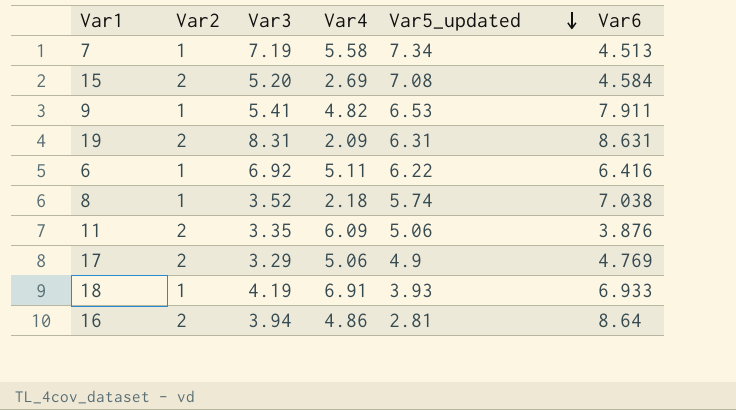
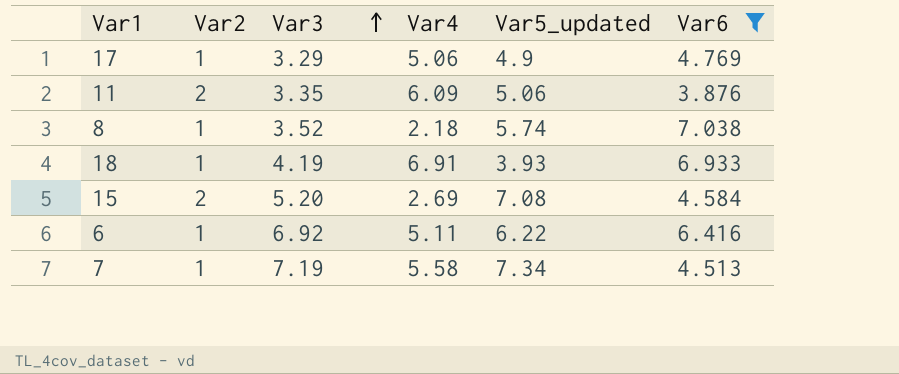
filter: none -> Var6 <= 7.038
row order: Var5_updated descending -> Var3 ascending
17 | Var2: 2 -> 1

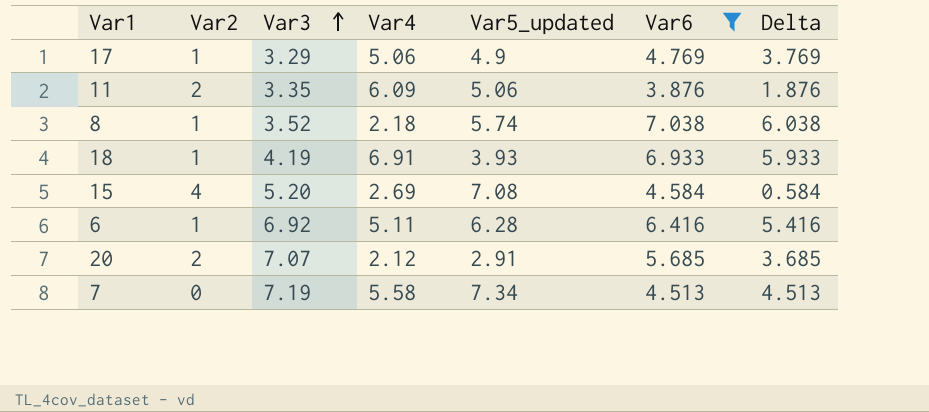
column Delta | formula: none -> [Var6] - [Var2]
15 | Var2: 2 -> 4
6 | Var5_updated: 6.22 -> 6.28
row 20: none -> 2 | 7.07 | 2.12 | 2.91 | 5.685 | 3.685
7 | Var2: 1 -> 0

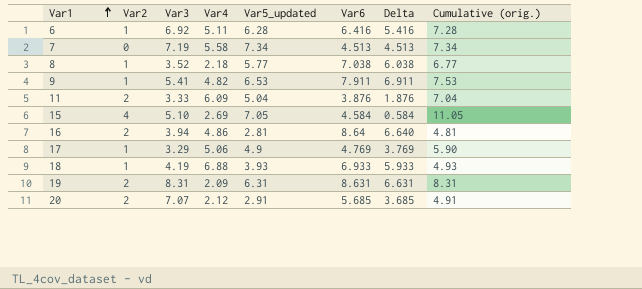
filter: Var6 <= 7.038 -> none
row order: Var3 ascending -> Var1 ascending
column Cumulative (orig.) | formula: none -> [Var2] + [Var5_updated]
8 | Var5_updated: 5.74 -> 5.77
11 | Var3: 3.35 -> 3.33
11 | Var5_updated: 5.06 -> 5.04
15 | Var3: 5.20 -> 5.10
15 | Var5_updated: 7.08 -> 7.05
18 | Var4: 6.91 -> 6.88

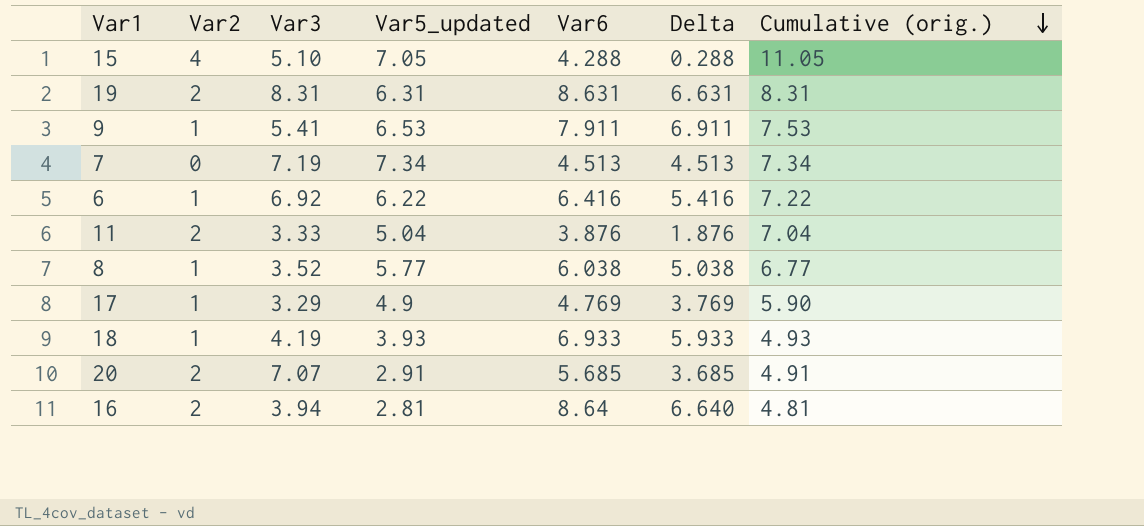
row order: Var1 ascending -> Cumulative (orig.) descending
column Var4 | position: 4 -> none
15 | Var6: 4.584 -> 4.288
15 | Delta: 0.584 -> 0.288
6 | Var5_updated: 6.28 -> 6.22
6 | Cumulative (orig.): 7.28 -> 7.22
8 | Var6: 7.038 -> 6.038
8 | Delta: 6.038 -> 5.038

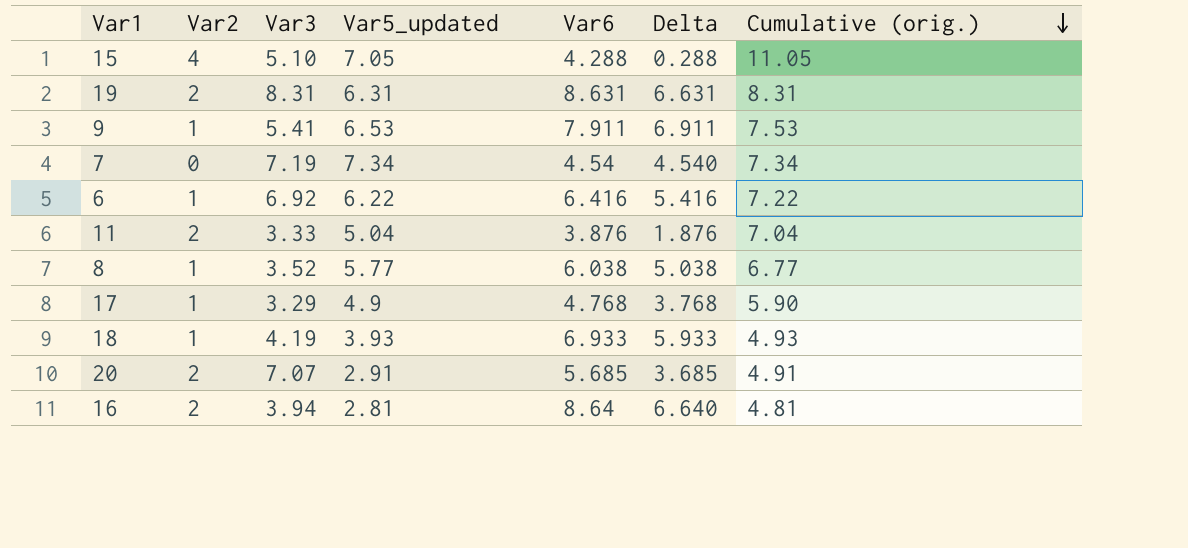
7 | Var6: 4.513 -> 4.54
7 | Delta: 4.513 -> 4.540
17 | Var6: 4.769 -> 4.768
17 | Delta: 3.769 -> 3.768

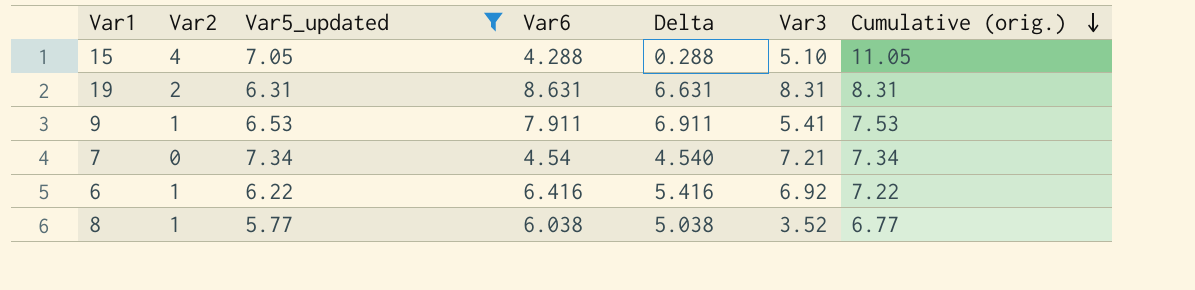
filter: none -> Var5_updated >= 5.77
column Var3 | position: 3 -> 6
7 | Var3: 7.19 -> 7.21

